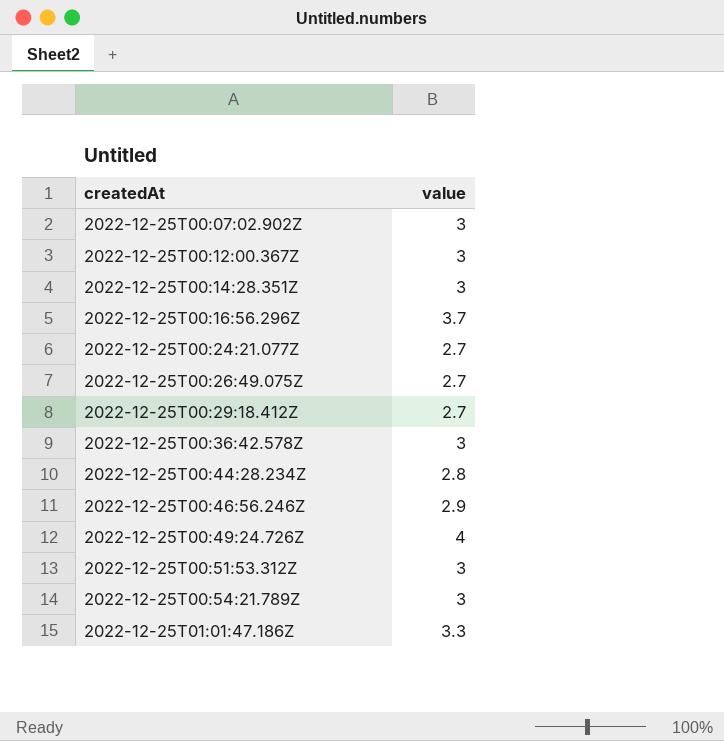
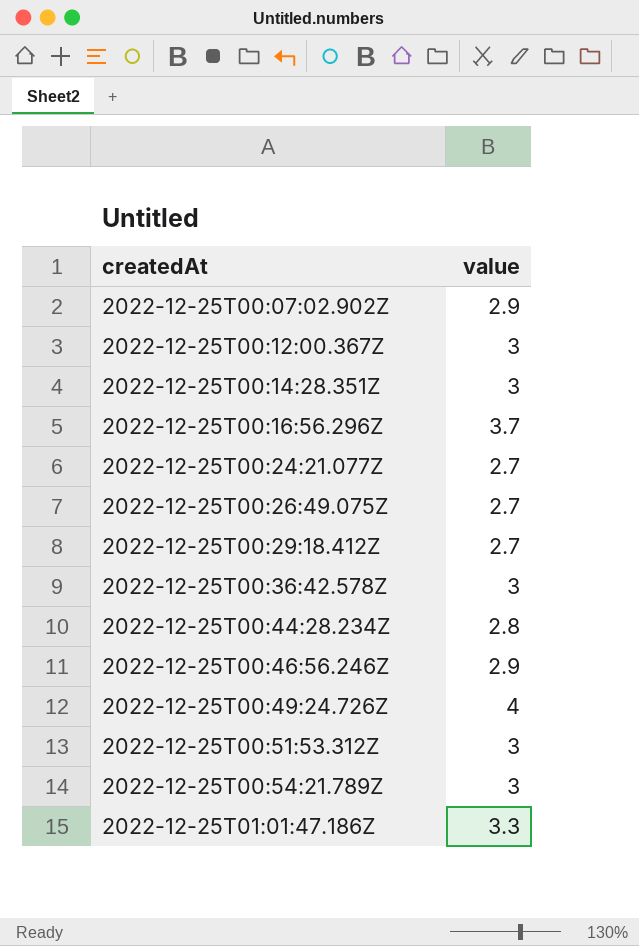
2022-12-25T00:07:02.902Z | value: 3 -> 2.9

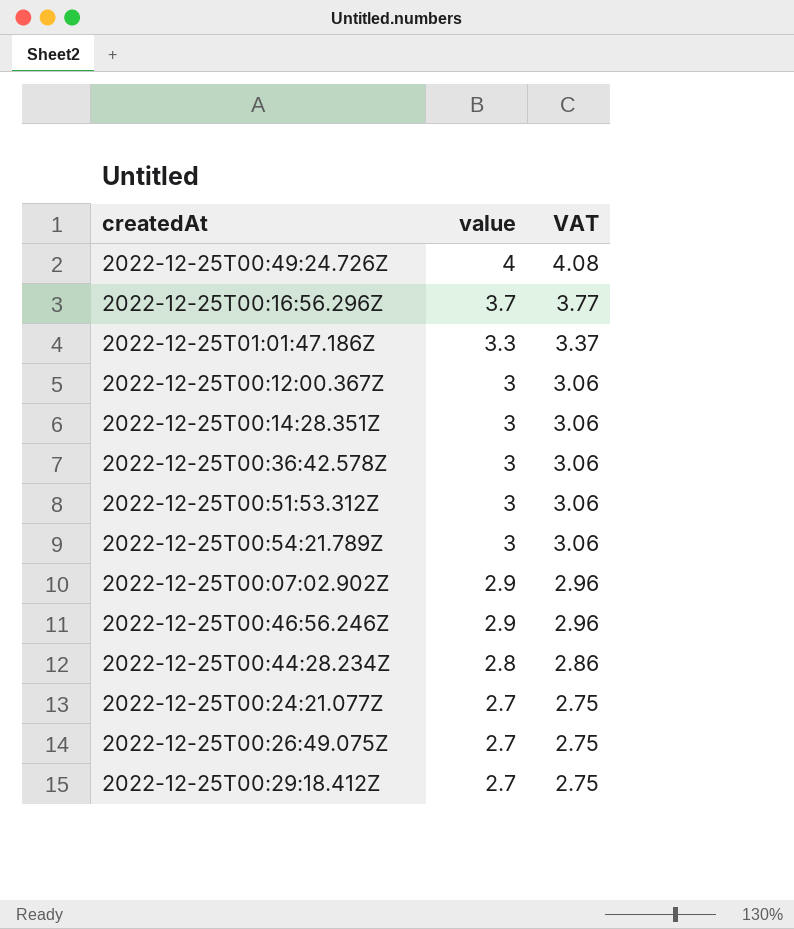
row order: createdAt ascending -> value descending
column VAT | formula: none -> [value] * 1.02

